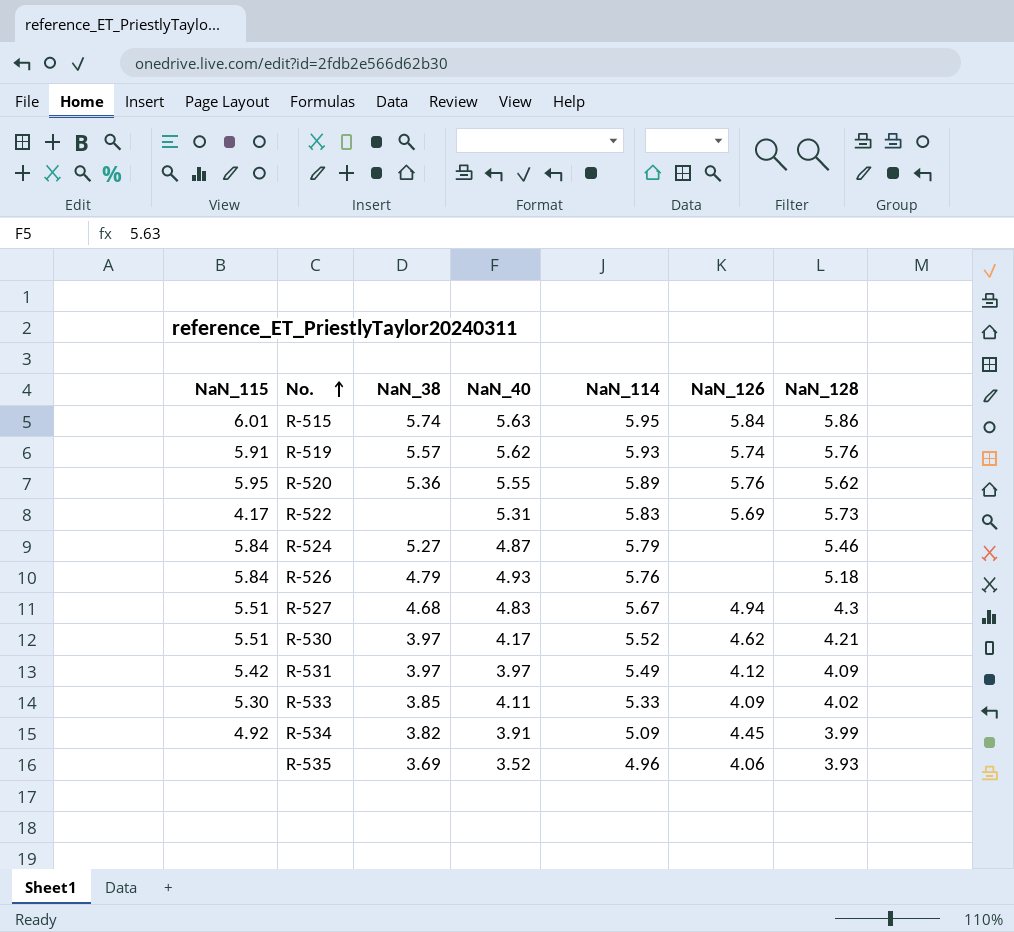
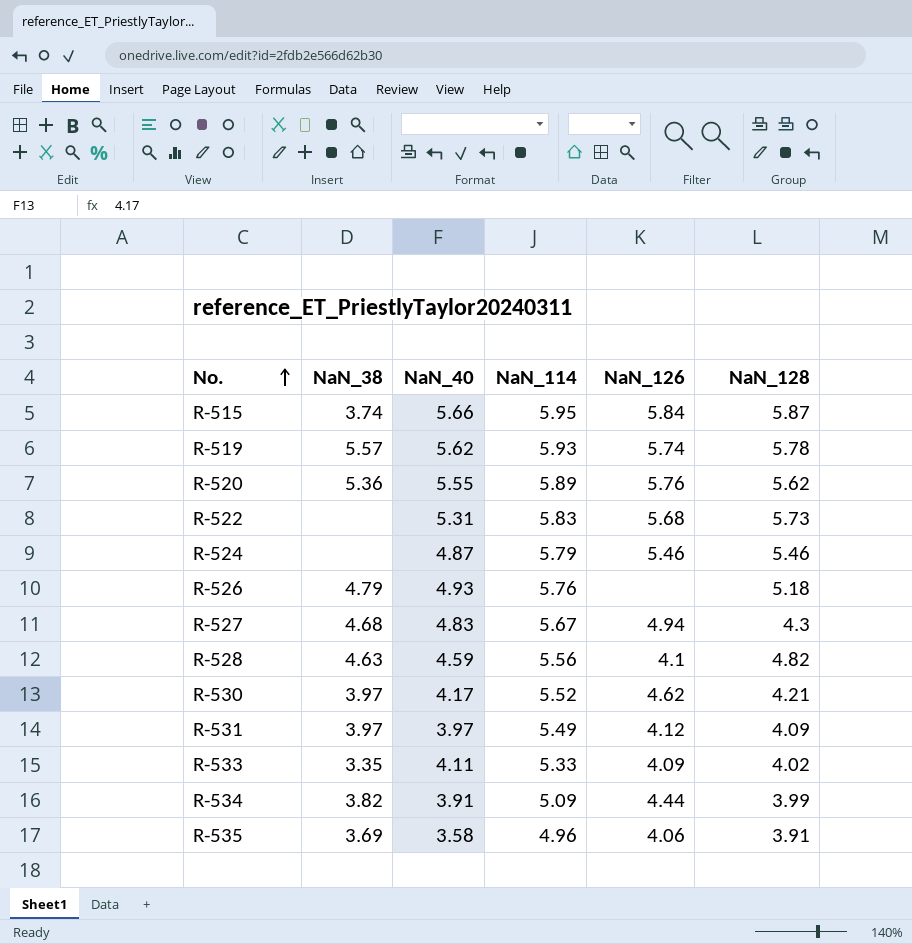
column NaN_115 | position: 1 -> none
R-515 | NaN_38: 5.74 -> 3.74
R-515 | NaN_40: 5.63 -> 5.66
R-515 | NaN_128: 5.86 -> 5.87
R-519 | NaN_128: 5.76 -> 5.78
R-522 | NaN_126: 5.69 -> 5.68
R-524 | NaN_38: 5.27 -> none
R-524 | NaN_126: none -> 5.46
row R-528: none -> 4.63 | 4.59 | 5.56 | 4.1 | 4.82
R-533 | NaN_38: 3.85 -> 3.35
R-534 | NaN_126: 4.45 -> 4.44
R-535 | NaN_40: 3.52 -> 3.58
R-535 | NaN_128: 3.93 -> 3.91

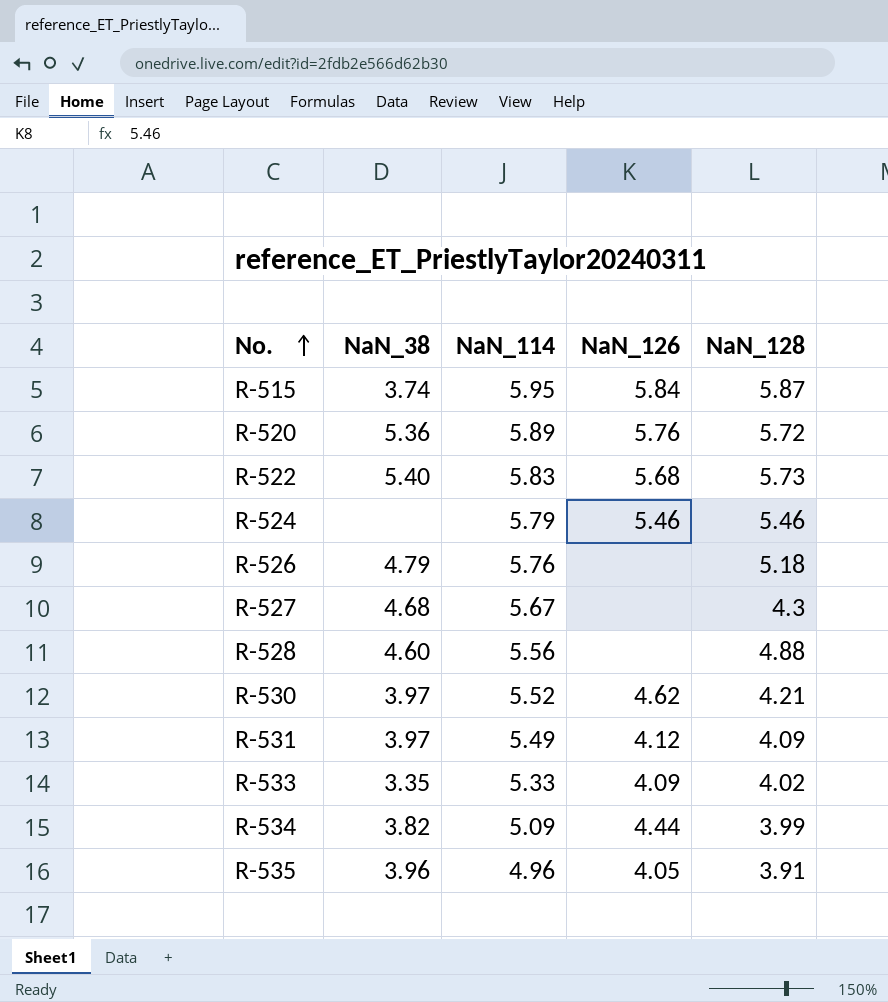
column NaN_40 | position: 3 -> none
row R-519: 5.57 | 5.62 | 5.93 | 5.74 | 5.78 -> none
R-520 | NaN_128: 5.62 -> 5.72
R-522 | NaN_38: none -> 5.40
R-527 | NaN_126: 4.94 -> none
R-528 | NaN_38: 4.63 -> 4.60
R-528 | NaN_126: 4.1 -> none
R-528 | NaN_128: 4.82 -> 4.88
R-535 | NaN_38: 3.69 -> 3.96
R-535 | NaN_126: 4.06 -> 4.05

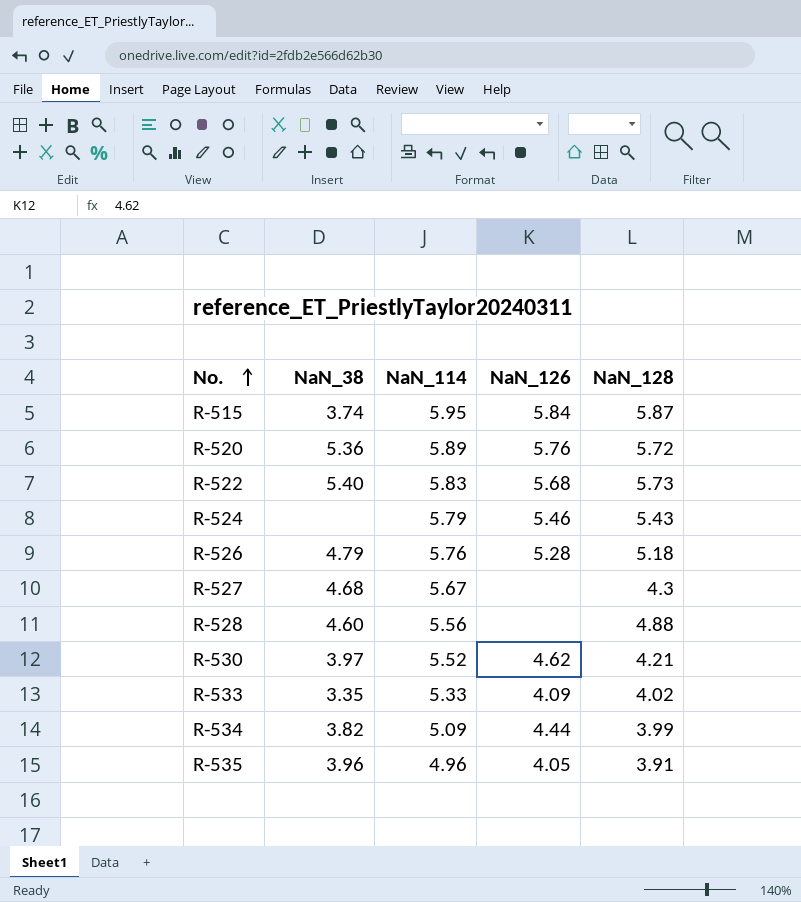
row R-531: 3.97 | 5.49 | 4.12 | 4.09 -> none
R-524 | NaN_128: 5.46 -> 5.43
R-526 | NaN_126: none -> 5.28

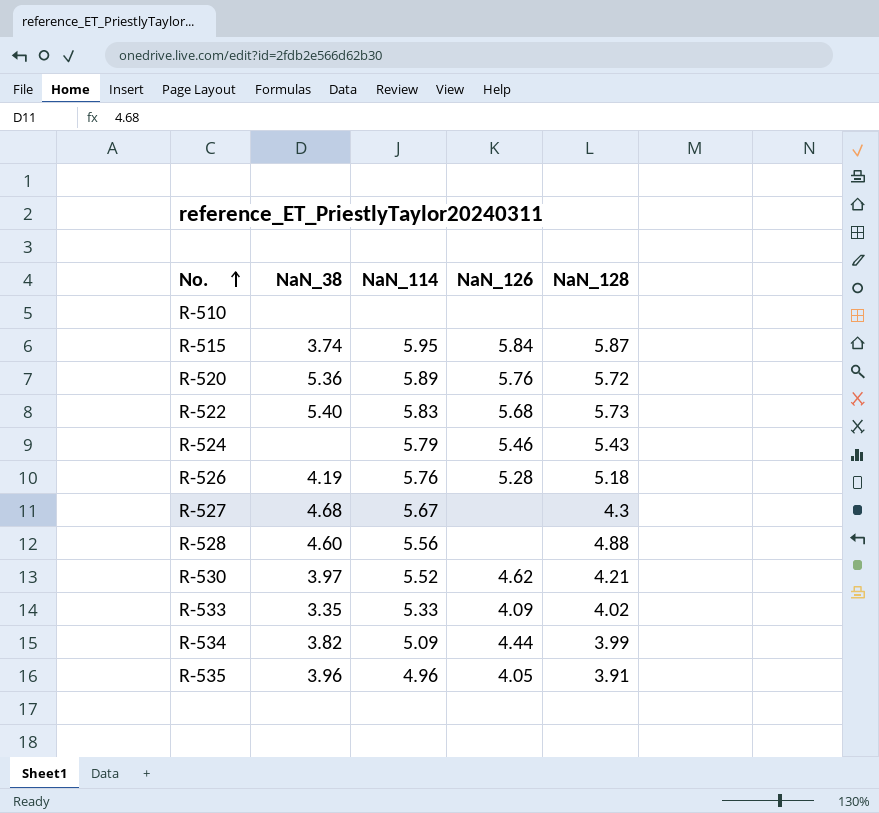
row R-510: none -> none | none | none | none
R-526 | NaN_38: 4.79 -> 4.19

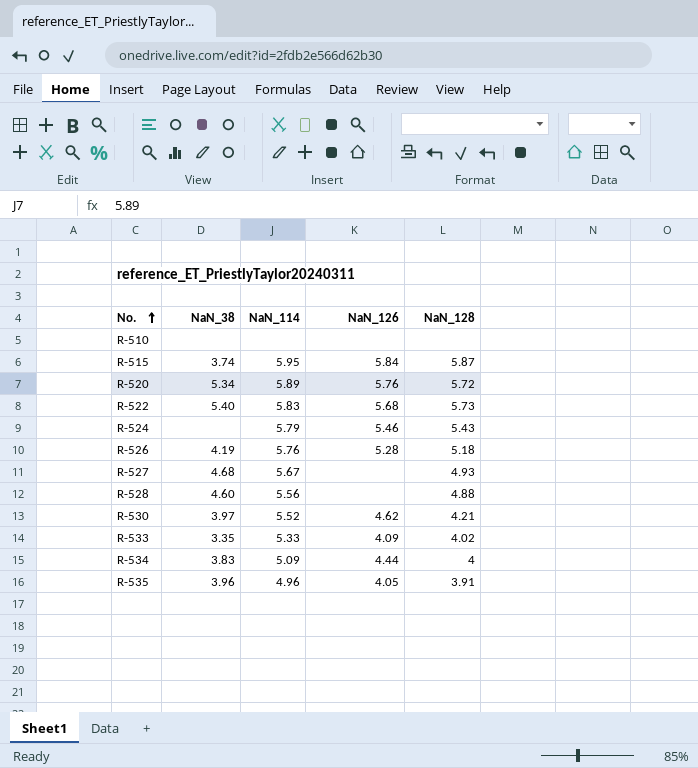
R-520 | NaN_38: 5.36 -> 5.34
R-527 | NaN_128: 4.3 -> 4.93
R-534 | NaN_38: 3.82 -> 3.83
R-534 | NaN_128: 3.99 -> 4

